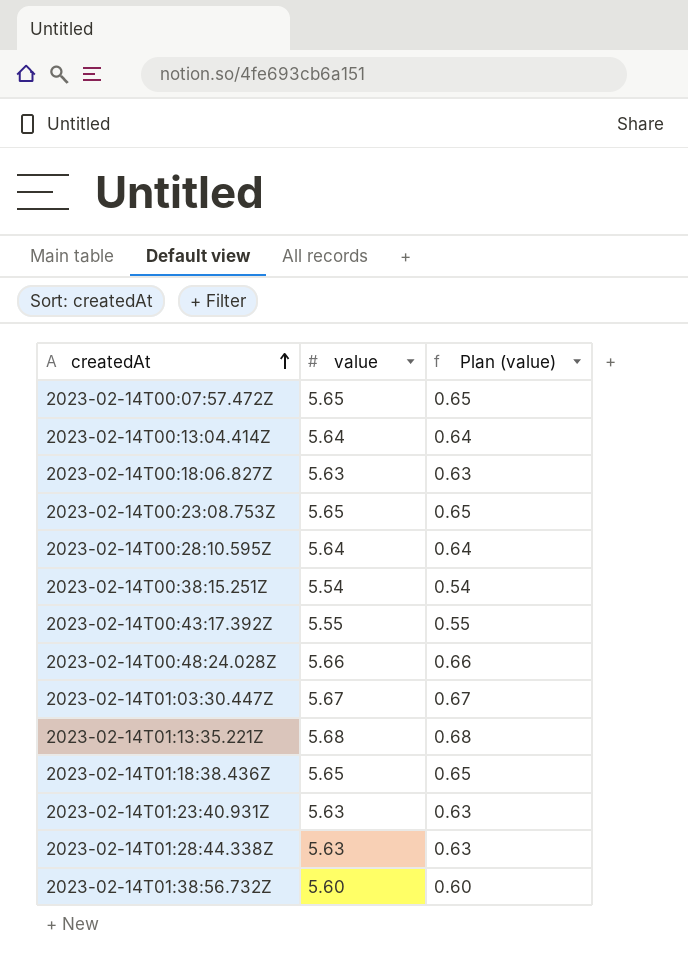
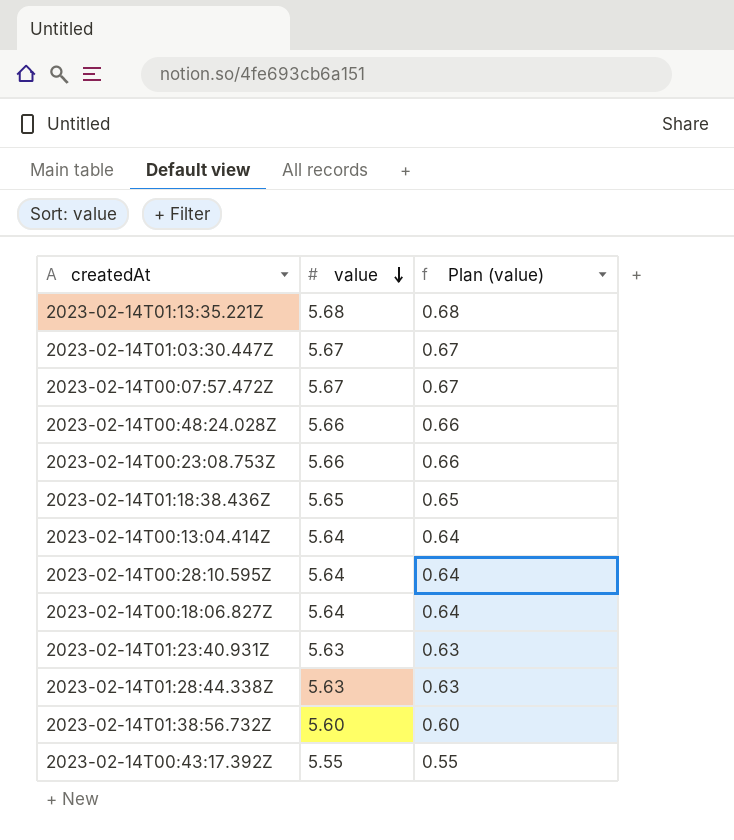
row order: createdAt ascending -> value descending
row 2023-02-14T00:38:15.251Z: 5.54 | 0.54 -> none
2023-02-14T00:07:57.472Z | value: 5.65 -> 5.67
2023-02-14T00:07:57.472Z | Plan (value): 0.65 -> 0.67
2023-02-14T00:23:08.753Z | value: 5.65 -> 5.66
2023-02-14T00:23:08.753Z | Plan (value): 0.65 -> 0.66
2023-02-14T00:18:06.827Z | value: 5.63 -> 5.64
2023-02-14T00:18:06.827Z | Plan (value): 0.63 -> 0.64

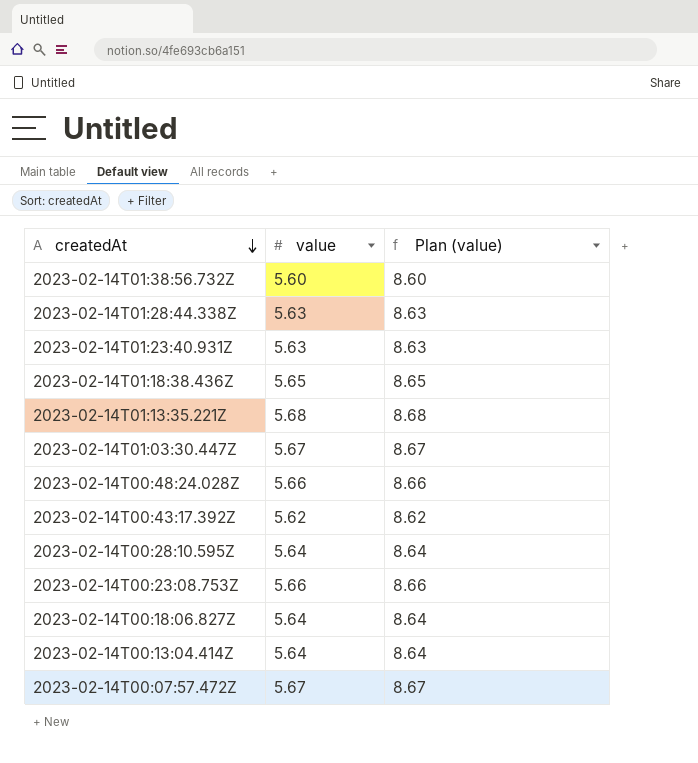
row order: value descending -> createdAt descending
column Plan (value) | formula: [value] - 5 -> [value] + 3
2023-02-14T00:43:17.392Z | value: 5.55 -> 5.62

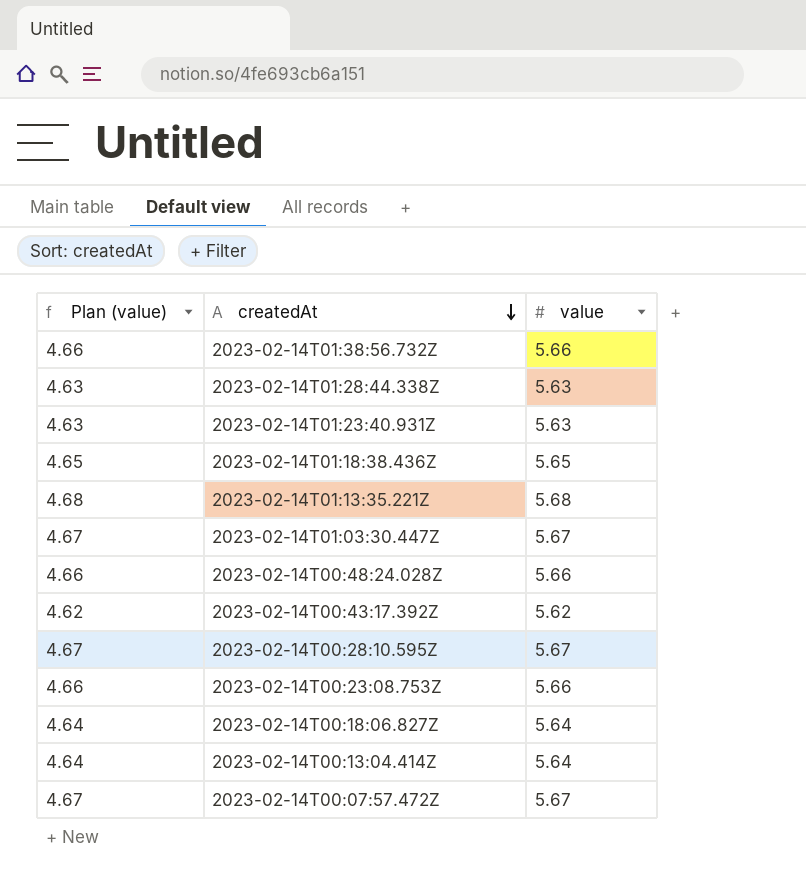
column Plan (value) | formula: [value] + 3 -> [value] - 1
column Plan (value) | position: 3 -> 1
2023-02-14T01:38:56.732Z | value: 5.60 -> 5.66
2023-02-14T00:28:10.595Z | value: 5.64 -> 5.67

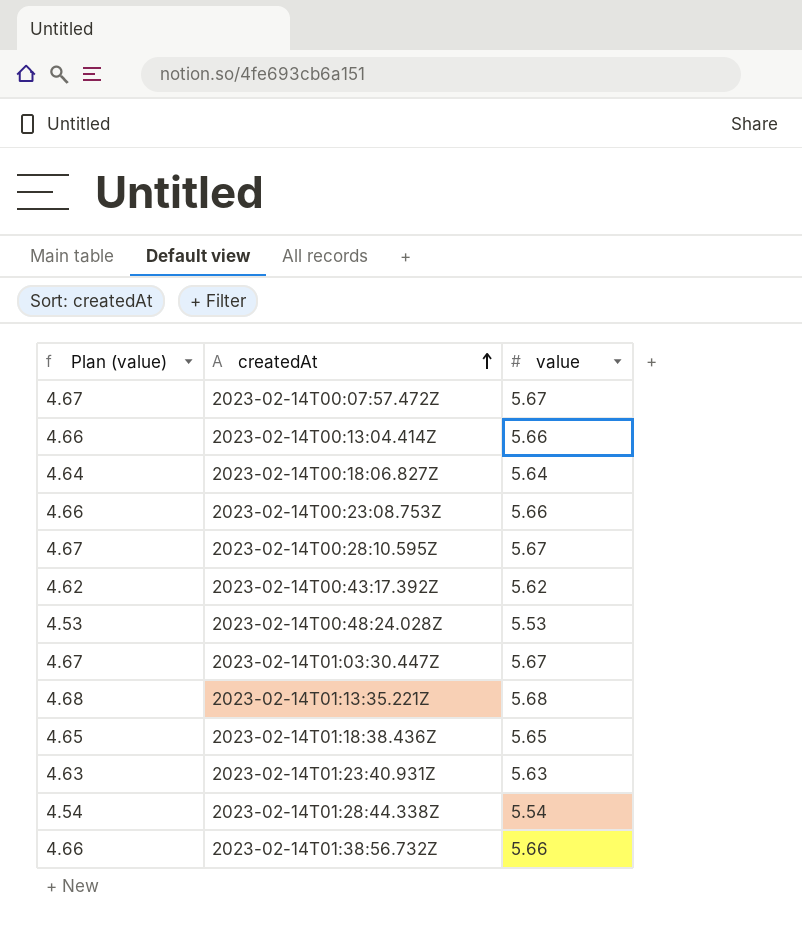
row order: createdAt descending -> createdAt ascending
2023-02-14T00:13:04.414Z | Plan (value): 4.64 -> 4.66
2023-02-14T00:13:04.414Z | value: 5.64 -> 5.66
2023-02-14T00:48:24.028Z | Plan (value): 4.66 -> 4.53
2023-02-14T00:48:24.028Z | value: 5.66 -> 5.53
2023-02-14T01:28:44.338Z | Plan (value): 4.63 -> 4.54
2023-02-14T01:28:44.338Z | value: 5.63 -> 5.54

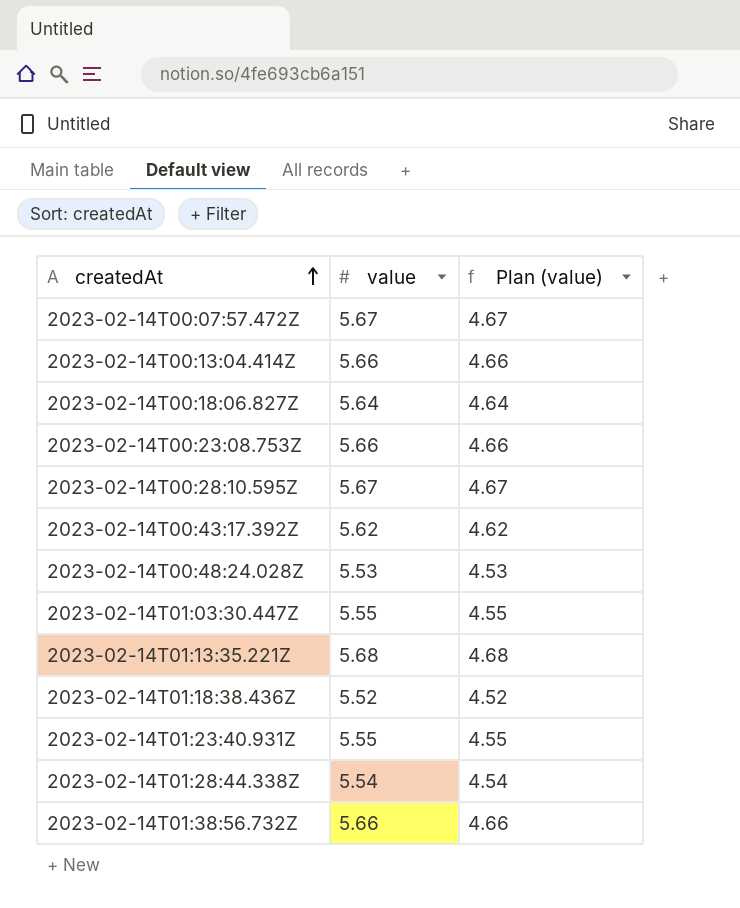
column Plan (value) | position: 1 -> 3
2023-02-14T01:03:30.447Z | value: 5.67 -> 5.55
2023-02-14T01:03:30.447Z | Plan (value): 4.67 -> 4.55
2023-02-14T01:18:38.436Z | value: 5.65 -> 5.52
2023-02-14T01:18:38.436Z | Plan (value): 4.65 -> 4.52
2023-02-14T01:23:40.931Z | value: 5.63 -> 5.55
2023-02-14T01:23:40.931Z | Plan (value): 4.63 -> 4.55

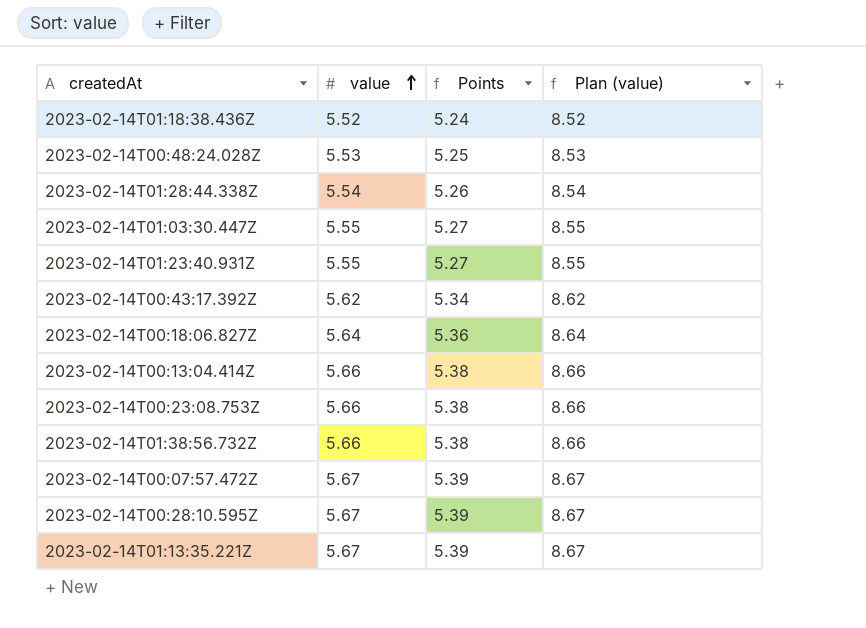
row order: createdAt ascending -> value ascending
column Points | formula: none -> [value] * 0.95
column Plan (value) | formula: [value] - 1 -> [value] + 3
2023-02-14T01:13:35.221Z | value: 5.68 -> 5.67

